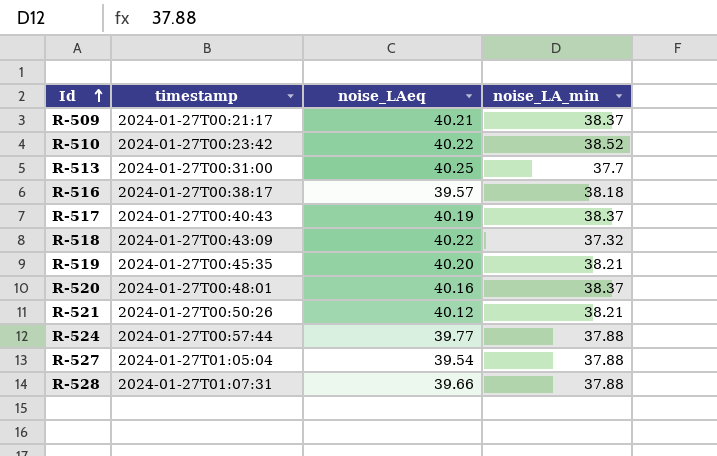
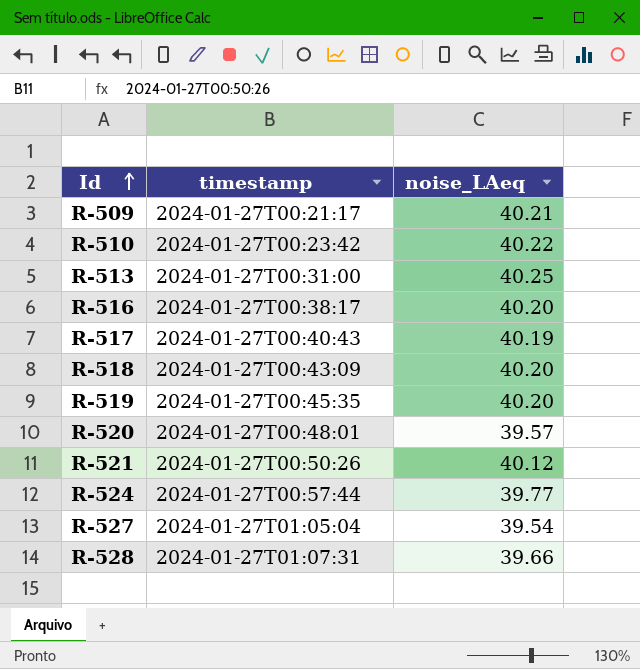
column noise_LA_min | position: 4 -> none
R-516 | noise_LAeq: 39.57 -> 40.20
R-518 | noise_LAeq: 40.22 -> 40.20
R-520 | noise_LAeq: 40.16 -> 39.57

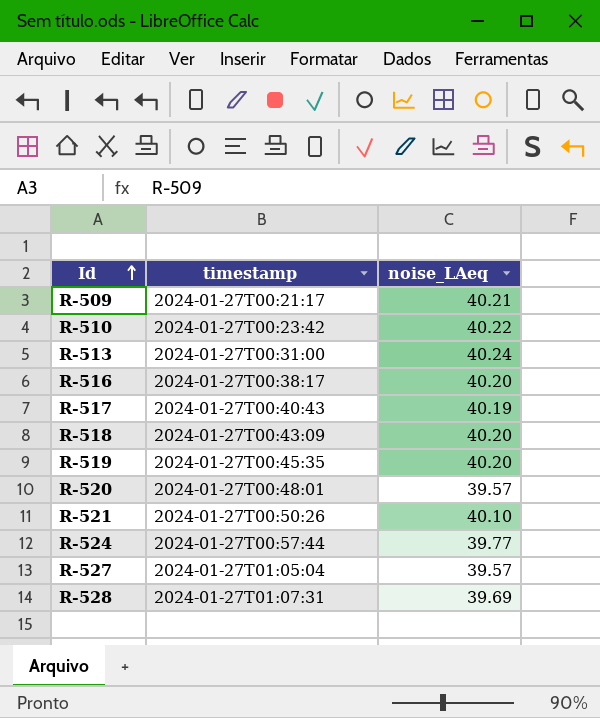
R-513 | noise_LAeq: 40.25 -> 40.24
R-521 | noise_LAeq: 40.12 -> 40.10
R-527 | noise_LAeq: 39.54 -> 39.57
R-528 | noise_LAeq: 39.66 -> 39.69

